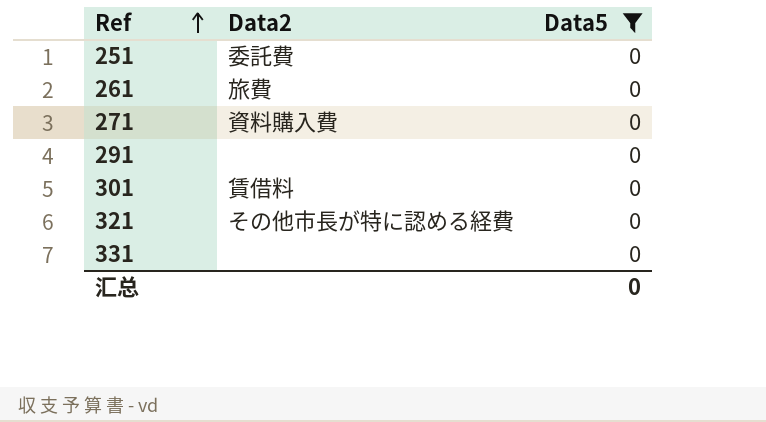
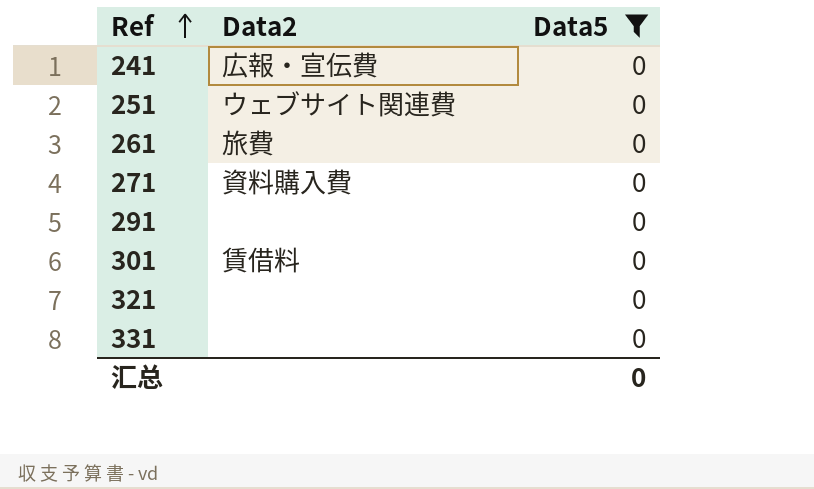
row 241: none -> 広報・宣伝費 | 0
251 | Data2: 委託費 -> ウェブサイト関連費
321 | Data2: その他市長が特に認める経費 -> none

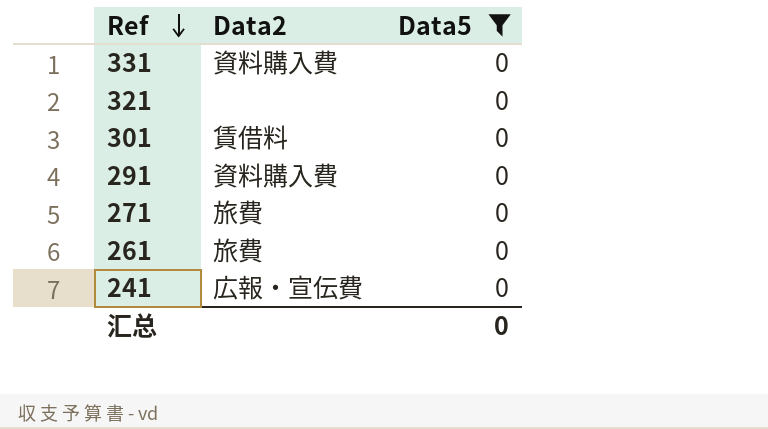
row order: Ref ascending -> Ref descending
row 251: ウェブサイト関連費 | 0 -> none
331 | Data2: none -> 資料購入費
291 | Data2: none -> 資料購入費
271 | Data2: 資料購入費 -> 旅費

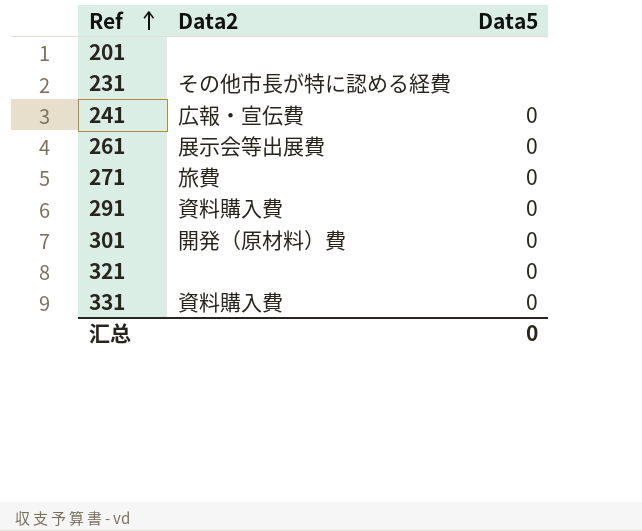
filter: Data5 = 0 -> none
row order: Ref descending -> Ref ascending
261 | Data2: 旅費 -> 展示会等出展費
301 | Data2: 賃借料 -> 開発（原材料）費

